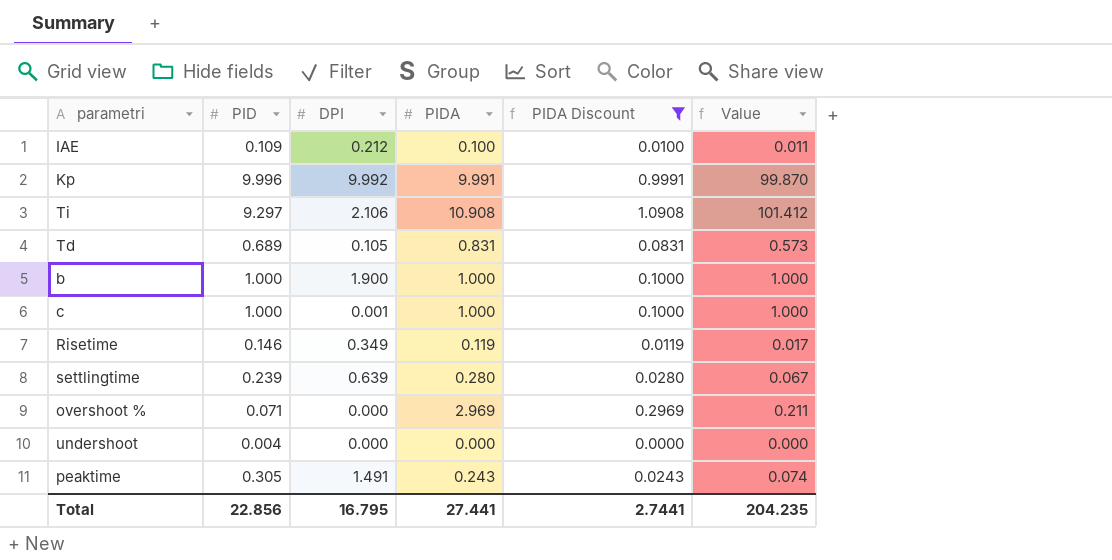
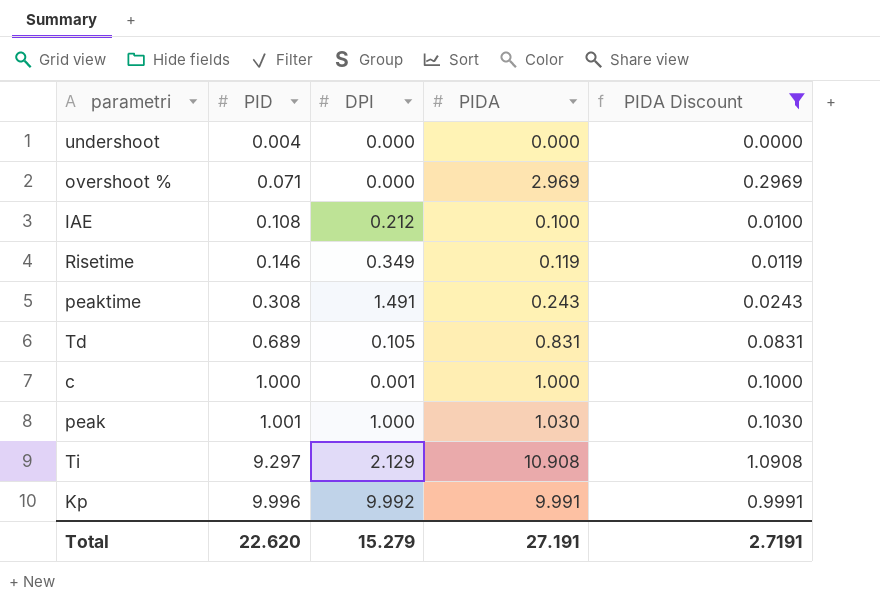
row order: none -> PID ascending
column Value | formula: [PID] * [PIDA] -> none
row b: 1.000 | 1.900 | 1.000 | 0.1000 | 1.000 -> none
row settlingtime: 0.239 | 0.639 | 0.280 | 0.0280 | 0.067 -> none
IAE | PID: 0.109 -> 0.108
peaktime | PID: 0.305 -> 0.308
row peak: none -> 1.001 | 1.000 | 1.030 | 0.1030
Ti | DPI: 2.106 -> 2.129
Total | PID: 22.856 -> 22.620
Total | DPI: 16.795 -> 15.279
Total | PIDA: 27.441 -> 27.191
Total | PIDA Discount: 2.7441 -> 2.7191

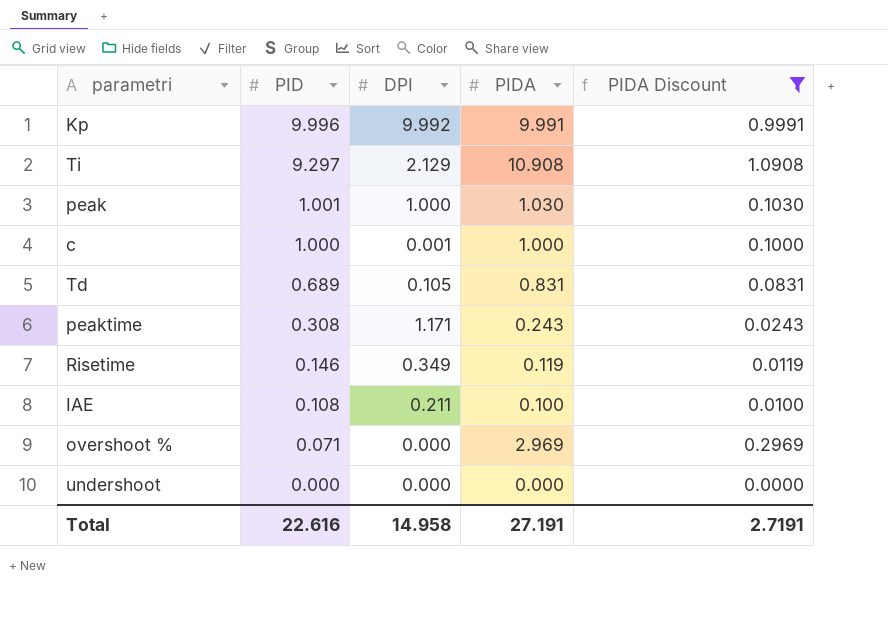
row order: PID ascending -> PID descending
peaktime | DPI: 1.491 -> 1.171
IAE | DPI: 0.212 -> 0.211
undershoot | PID: 0.004 -> 0.000
Total | PID: 22.620 -> 22.616
Total | DPI: 15.279 -> 14.958

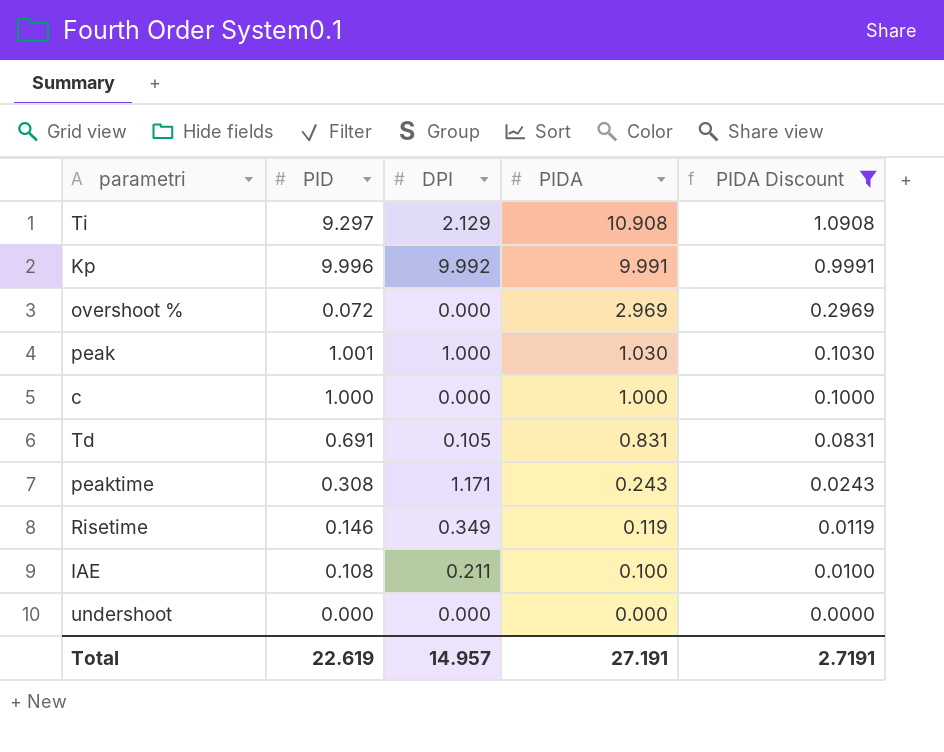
row order: PID descending -> PIDA descending
overshoot % | PID: 0.071 -> 0.072
c | DPI: 0.001 -> 0.000
Td | PID: 0.689 -> 0.691
Total | PID: 22.616 -> 22.619
Total | DPI: 14.958 -> 14.957

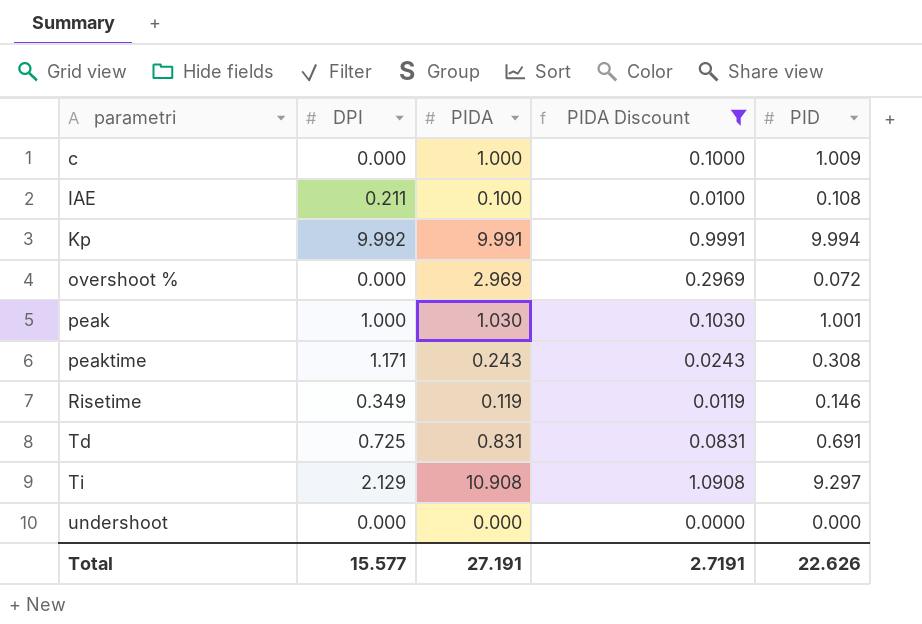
row order: PIDA descending -> parametri ascending
column PID | position: 2 -> 5
c | PID: 1.000 -> 1.009
Kp | PID: 9.996 -> 9.994
Td | DPI: 0.105 -> 0.725
Total | DPI: 14.957 -> 15.577
Total | PID: 22.619 -> 22.626

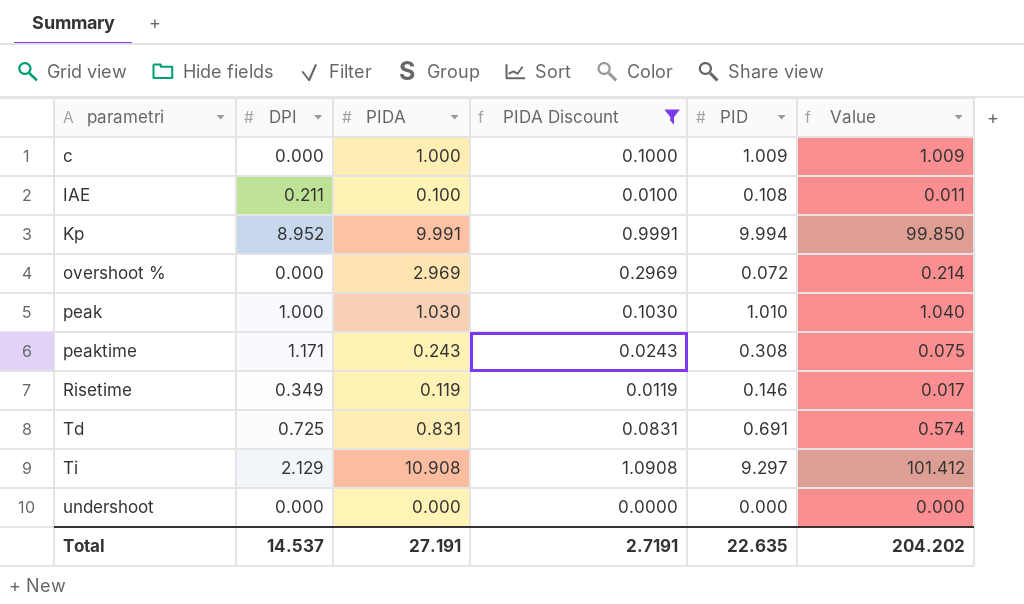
column Value | formula: none -> [PIDA] * [PID]
Kp | DPI: 9.992 -> 8.952
peak | PID: 1.001 -> 1.010
Total | DPI: 15.577 -> 14.537
Total | PID: 22.626 -> 22.635

